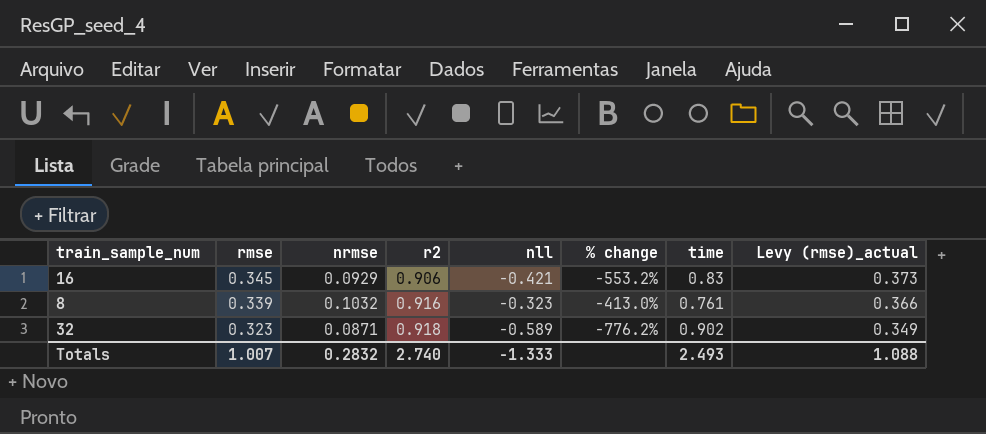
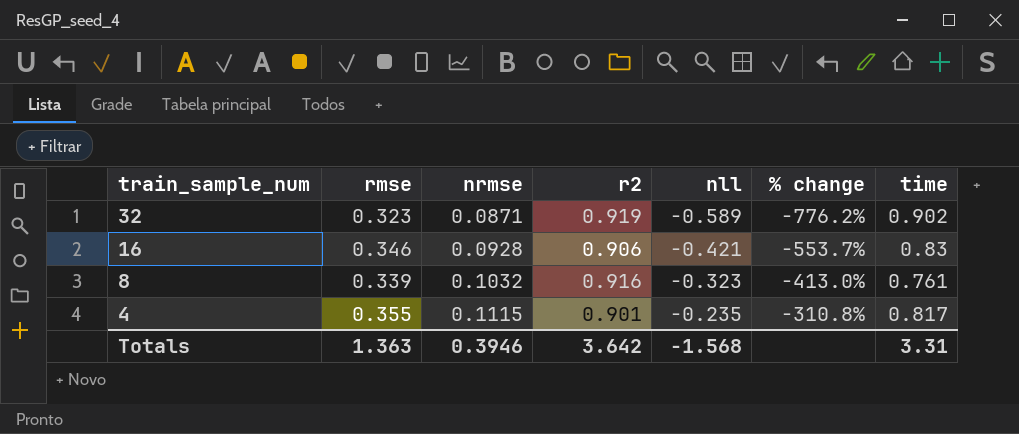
row order: rmse descending -> train_sample_num descending
column Levy (rmse)_actual | formula: [rmse] * 1.08 -> none
32 | r2: 0.918 -> 0.919
16 | rmse: 0.345 -> 0.346
16 | nrmse: 0.0929 -> 0.0928
16 | % change: -553.2% -> -553.7%
row 4: none -> 0.355 | 0.1115 | 0.901 | -0.235 | -310.8% | 0.817
Totals | rmse: 1.007 -> 1.363
Totals | nrmse: 0.2832 -> 0.3946
Totals | r2: 2.740 -> 3.642
Totals | nll: -1.333 -> -1.568
Totals | time: 2.493 -> 3.31

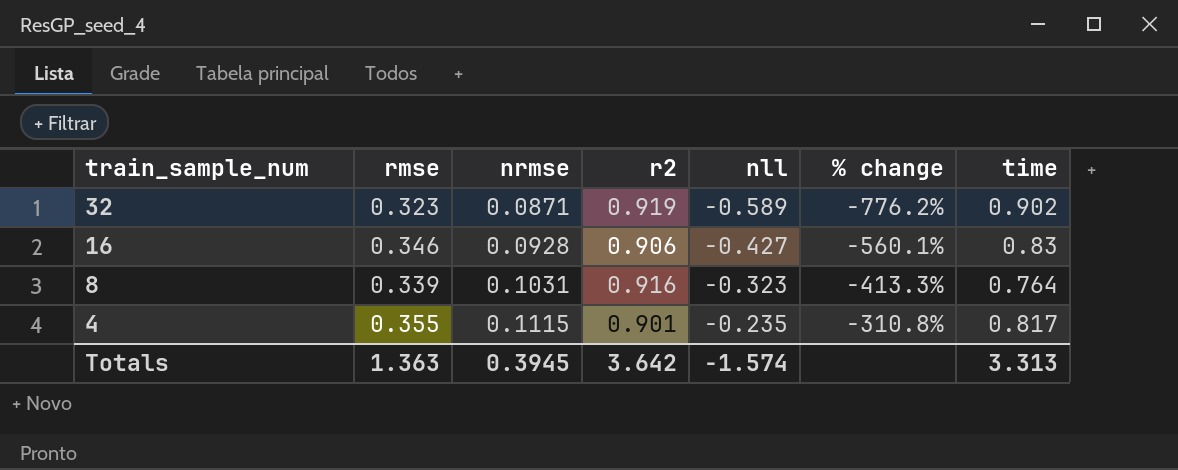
16 | nll: -0.421 -> -0.427
16 | % change: -553.7% -> -560.1%
8 | nrmse: 0.1032 -> 0.1031
8 | % change: -413.0% -> -413.3%
8 | time: 0.761 -> 0.764
Totals | nrmse: 0.3946 -> 0.3945
Totals | nll: -1.568 -> -1.574
Totals | time: 3.31 -> 3.313

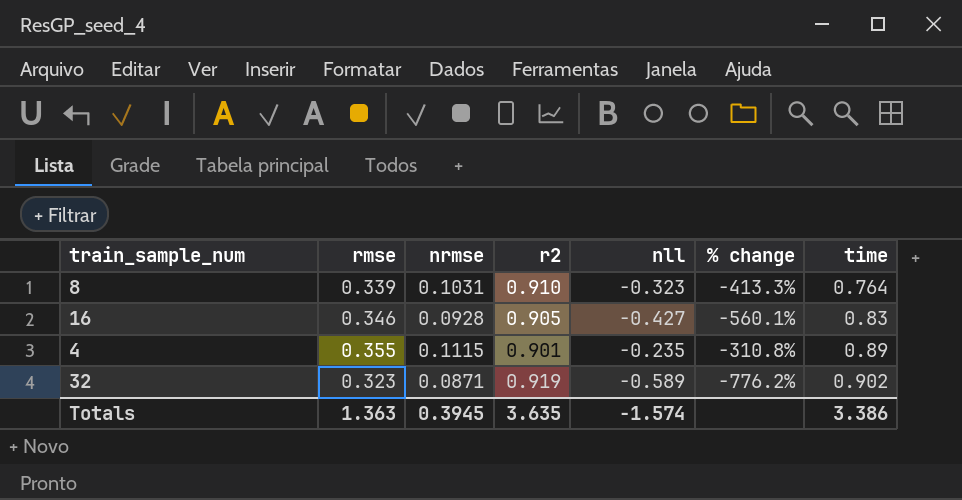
row order: train_sample_num descending -> time ascending
8 | r2: 0.916 -> 0.910
16 | r2: 0.906 -> 0.905
4 | time: 0.817 -> 0.89
Totals | r2: 3.642 -> 3.635
Totals | time: 3.313 -> 3.386

